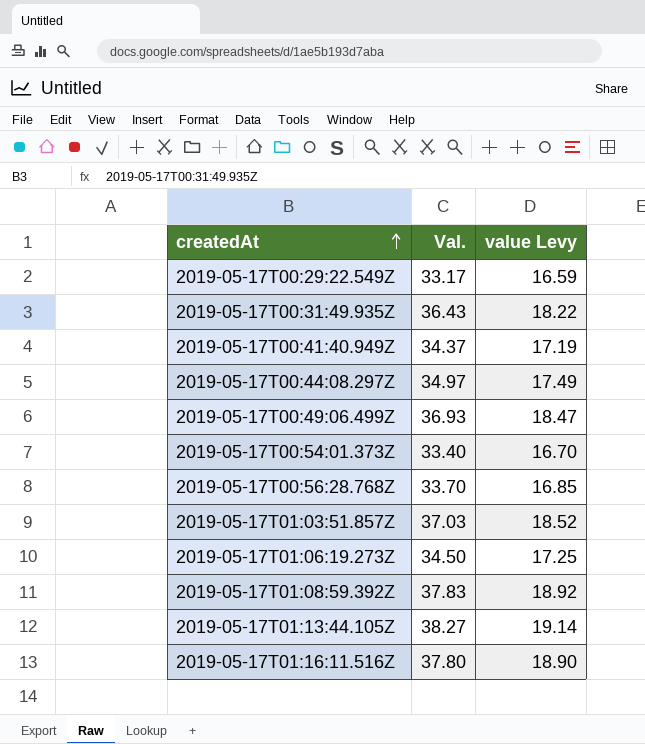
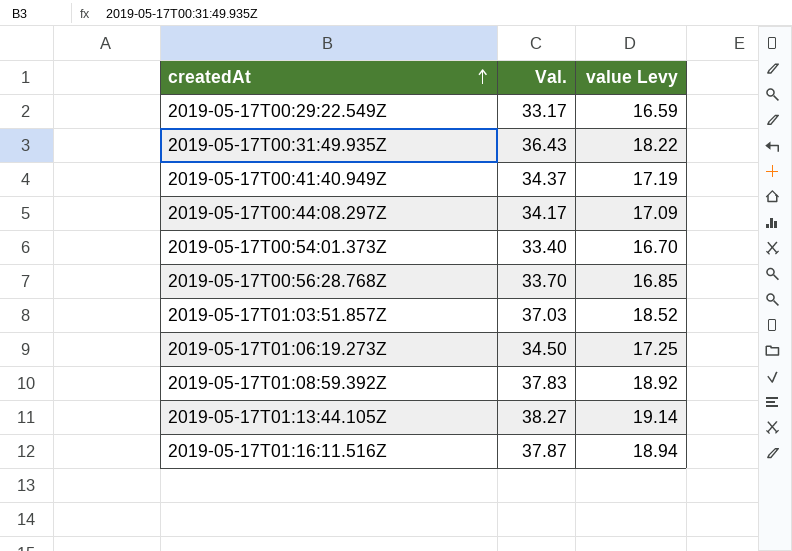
row 2019-05-17T00:49:06.499Z: 36.93 | 18.47 -> none
2019-05-17T00:44:08.297Z | Val.: 34.97 -> 34.17
2019-05-17T00:44:08.297Z | value Levy: 17.49 -> 17.09
2019-05-17T01:16:11.516Z | Val.: 37.80 -> 37.87
2019-05-17T01:16:11.516Z | value Levy: 18.90 -> 18.94

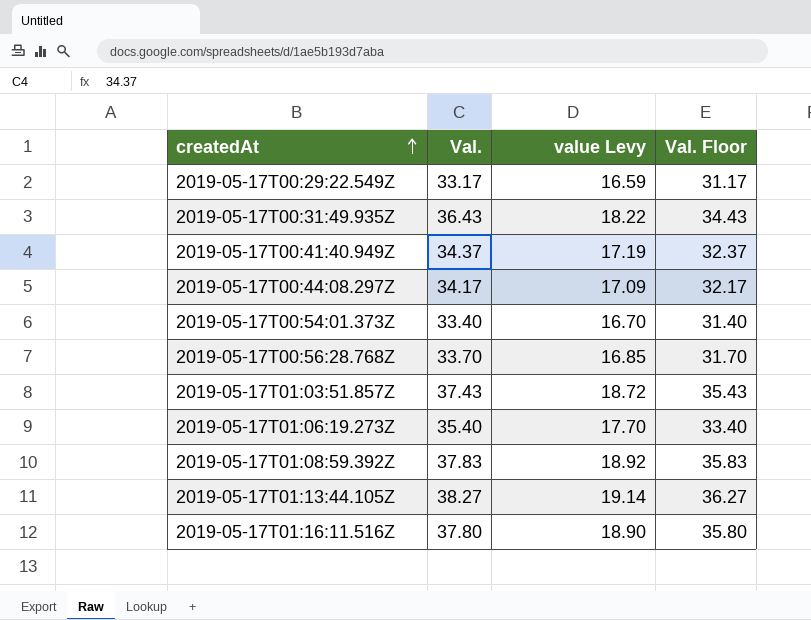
column Val. Floor | formula: none -> [Val.] - 2
2019-05-17T01:03:51.857Z | Val.: 37.03 -> 37.43
2019-05-17T01:03:51.857Z | value Levy: 18.52 -> 18.72
2019-05-17T01:06:19.273Z | Val.: 34.50 -> 35.40
2019-05-17T01:06:19.273Z | value Levy: 17.25 -> 17.70
2019-05-17T01:16:11.516Z | Val.: 37.87 -> 37.80
2019-05-17T01:16:11.516Z | value Levy: 18.94 -> 18.90

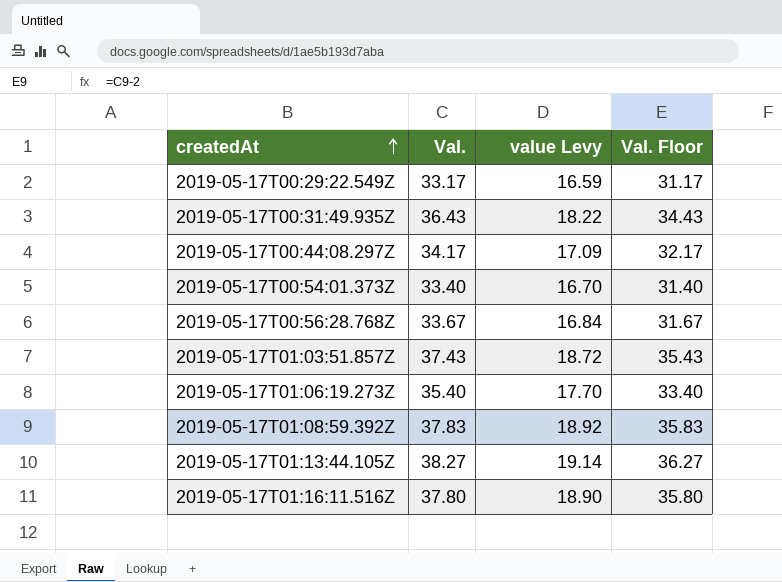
row 2019-05-17T00:41:40.949Z: 34.37 | 17.19 | 32.37 -> none
2019-05-17T00:56:28.768Z | Val.: 33.70 -> 33.67
2019-05-17T00:56:28.768Z | value Levy: 16.85 -> 16.84
2019-05-17T00:56:28.768Z | Val. Floor: 31.70 -> 31.67

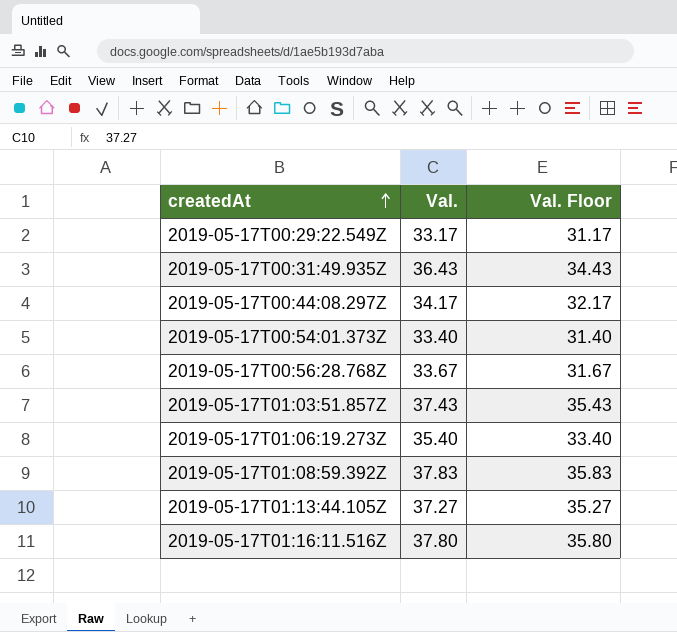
column value Levy | formula: [Val.] * 0.5 -> none
2019-05-17T01:13:44.105Z | Val.: 38.27 -> 37.27
2019-05-17T01:13:44.105Z | Val. Floor: 36.27 -> 35.27

